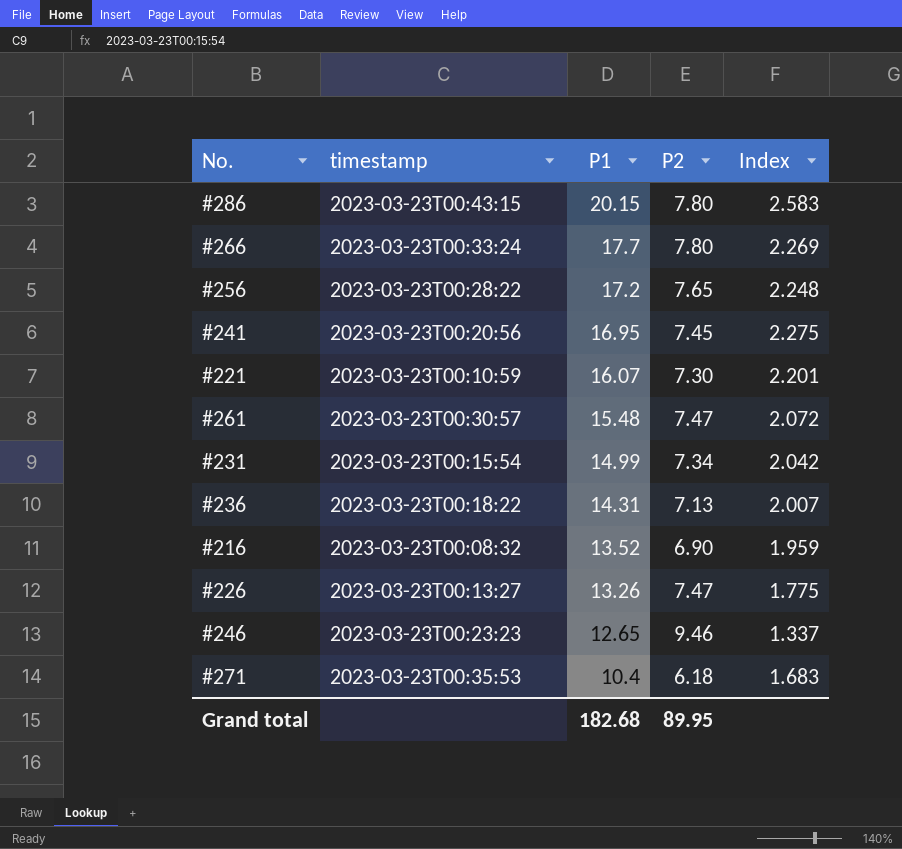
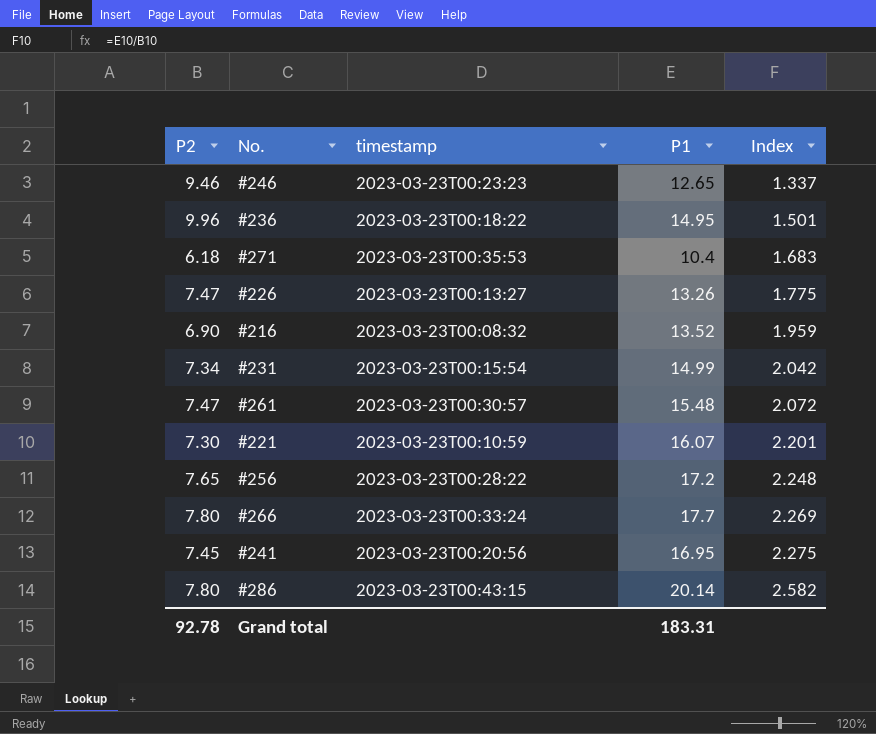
row order: P1 descending -> Index ascending
column P2 | position: 4 -> 1
#236 | P2: 7.13 -> 9.96
#236 | P1: 14.31 -> 14.95
#236 | Index: 2.007 -> 1.501
#286 | P1: 20.15 -> 20.14
#286 | Index: 2.583 -> 2.582
Grand total | P2: 89.95 -> 92.78
Grand total | P1: 182.68 -> 183.31

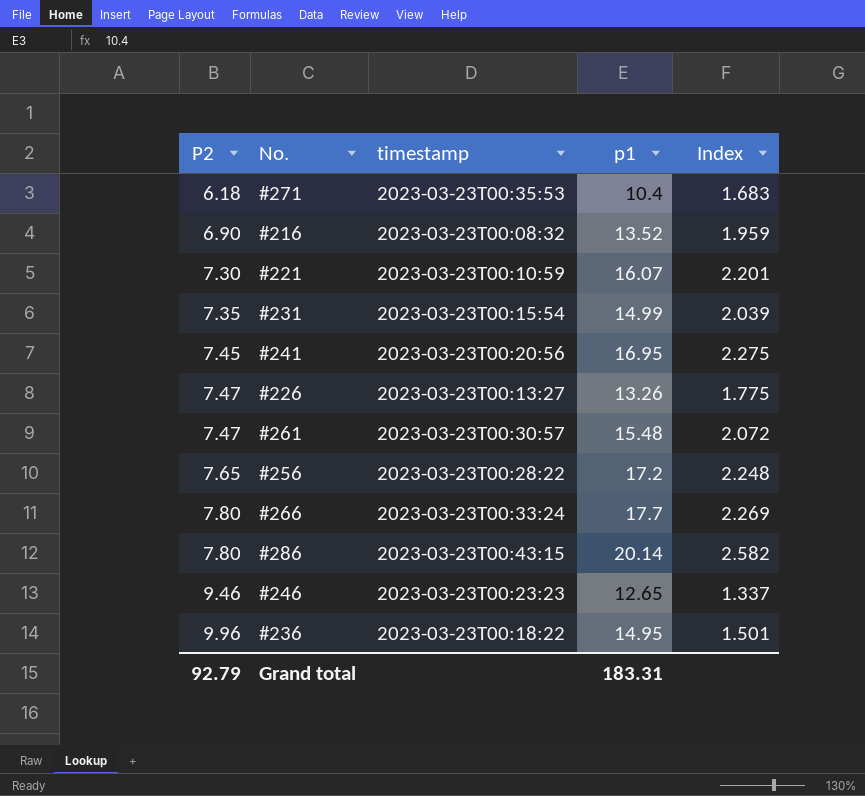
row order: Index ascending -> P2 ascending
column name: P1 -> p1
#231 | P2: 7.34 -> 7.35
#231 | Index: 2.042 -> 2.039
Grand total | P2: 92.78 -> 92.79

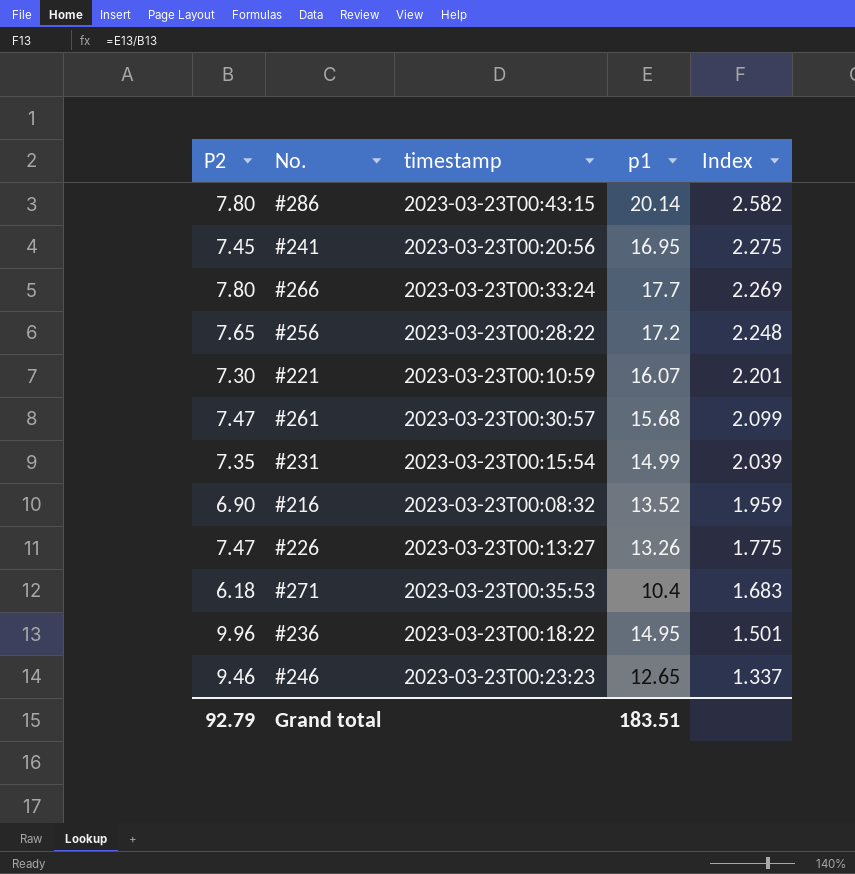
row order: P2 ascending -> Index descending
#261 | p1: 15.48 -> 15.68
#261 | Index: 2.072 -> 2.099
Grand total | p1: 183.31 -> 183.51

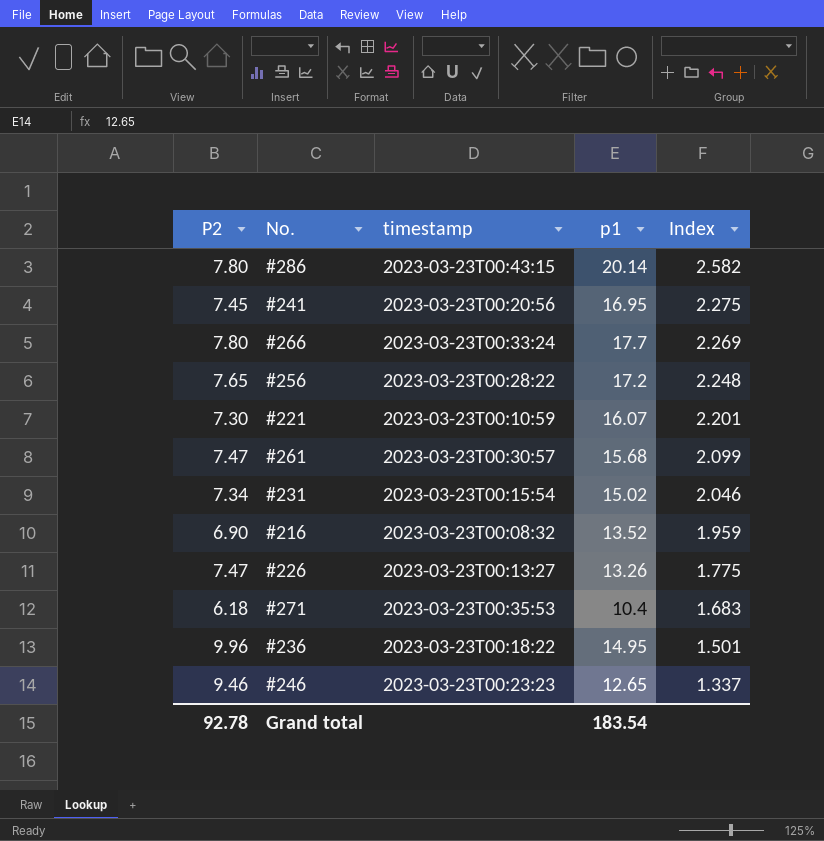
#231 | P2: 7.35 -> 7.34
#231 | p1: 14.99 -> 15.02
#231 | Index: 2.039 -> 2.046
Grand total | P2: 92.79 -> 92.78
Grand total | p1: 183.51 -> 183.54

